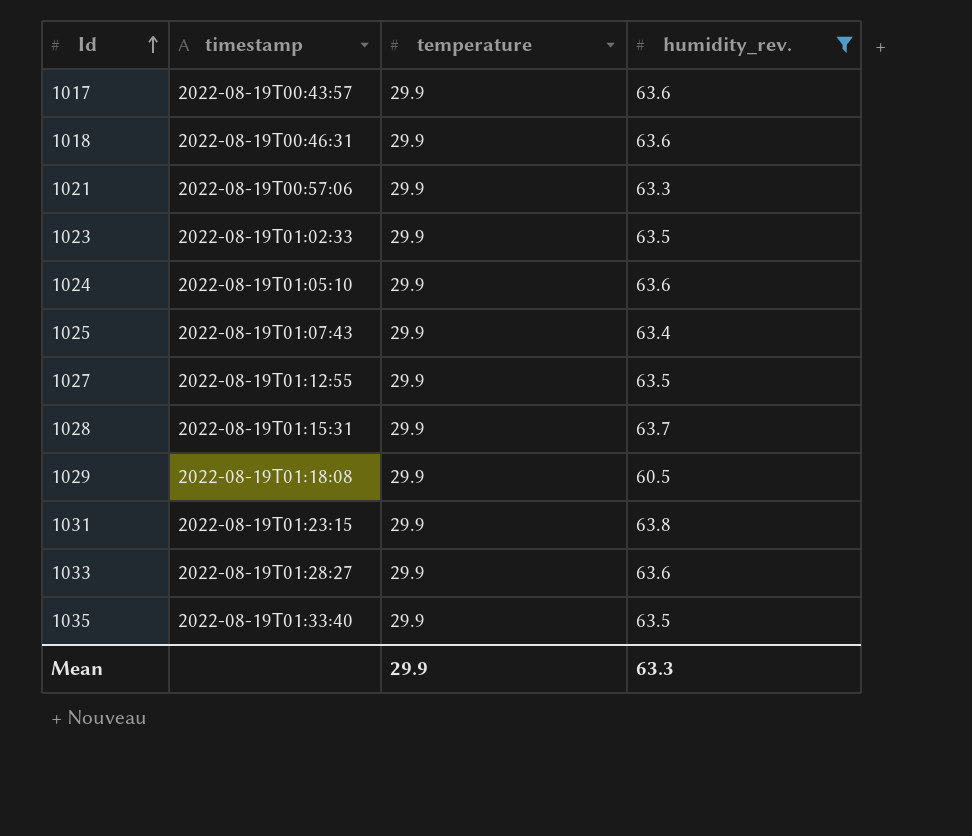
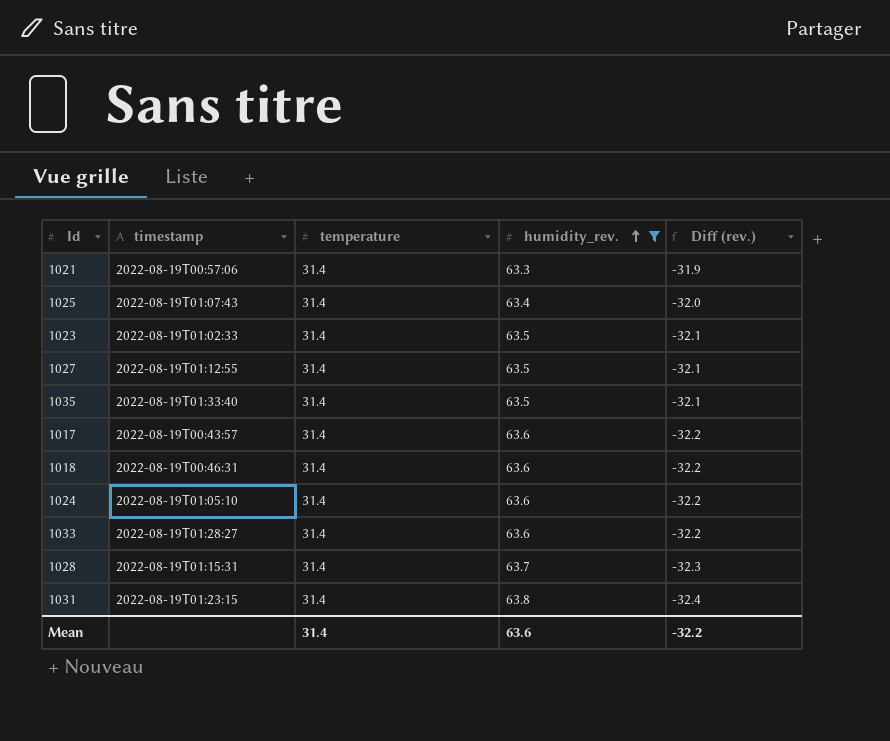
row order: Id ascending -> humidity_rev. ascending
column Diff (rev.) | formula: none -> [temperature] - [humidity_rev.]
row 1029: 2022-08-19T01:18:08 | 29.9 | 60.5 -> none
1021 | temperature: 29.9 -> 31.4
1025 | temperature: 29.9 -> 31.4
1023 | temperature: 29.9 -> 31.4
1027 | temperature: 29.9 -> 31.4
1035 | temperature: 29.9 -> 31.4
1017 | temperature: 29.9 -> 31.4
1018 | temperature: 29.9 -> 31.4
1024 | temperature: 29.9 -> 31.4
1033 | temperature: 29.9 -> 31.4
1028 | temperature: 29.9 -> 31.4
1031 | temperature: 29.9 -> 31.4
Mean | temperature: 29.9 -> 31.4
Mean | humidity_rev.: 63.3 -> 63.6

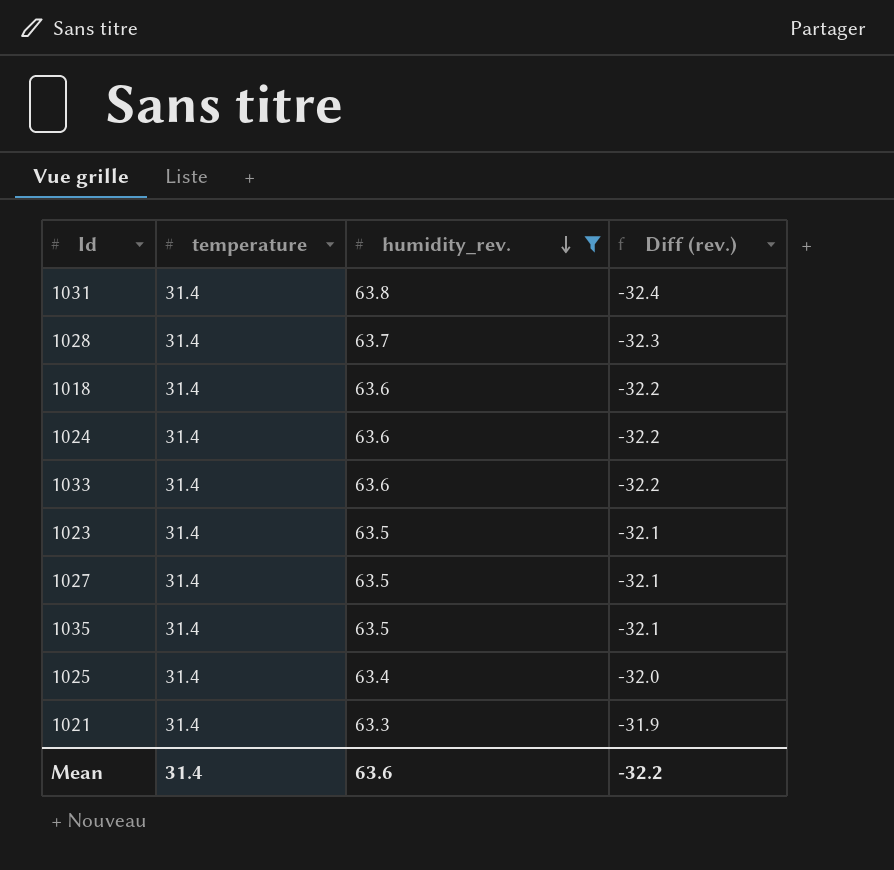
row order: humidity_rev. ascending -> humidity_rev. descending
column timestamp | position: 2 -> none
row 1017: 2022-08-19T00:43:57 | 31.4 | 63.6 | -32.2 -> none

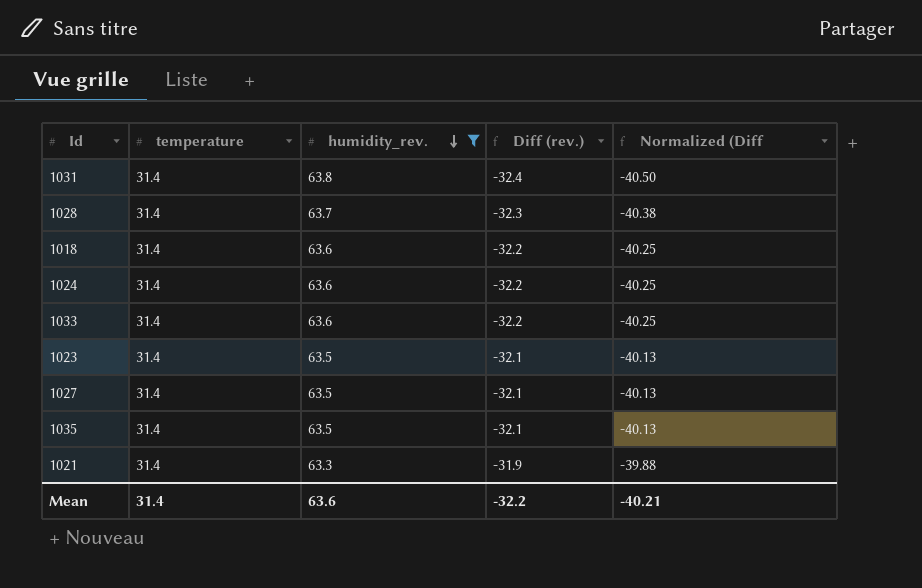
column Normalized (Diff | formula: none -> [Diff (rev.)] * 1.25
row 1025: 31.4 | 63.4 | -32.0 -> none

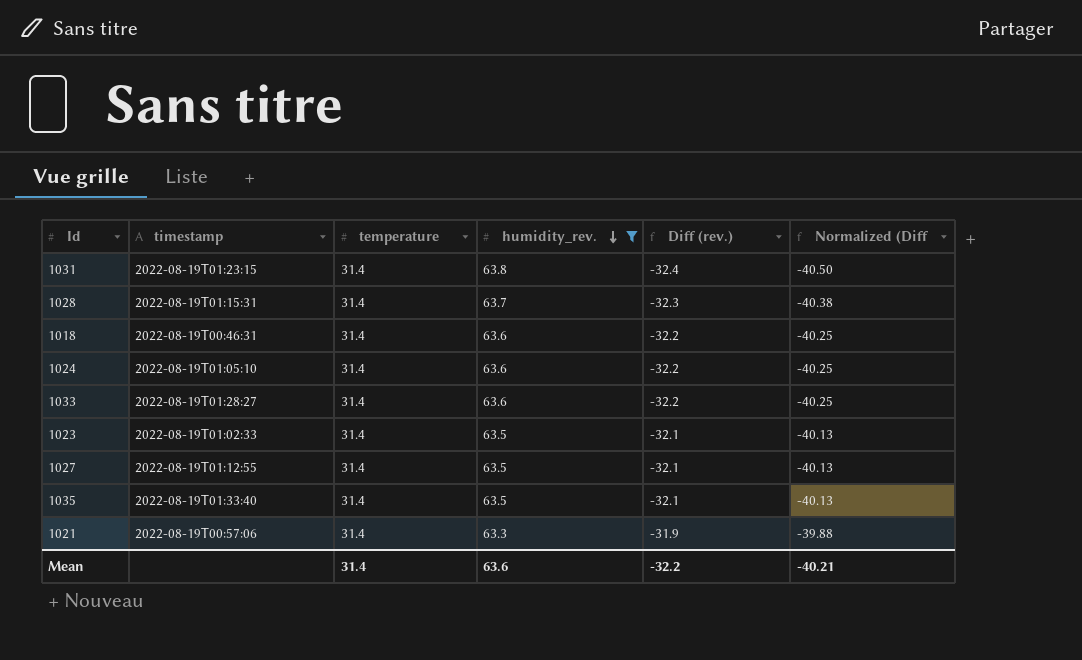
column timestamp | position: none -> 2

